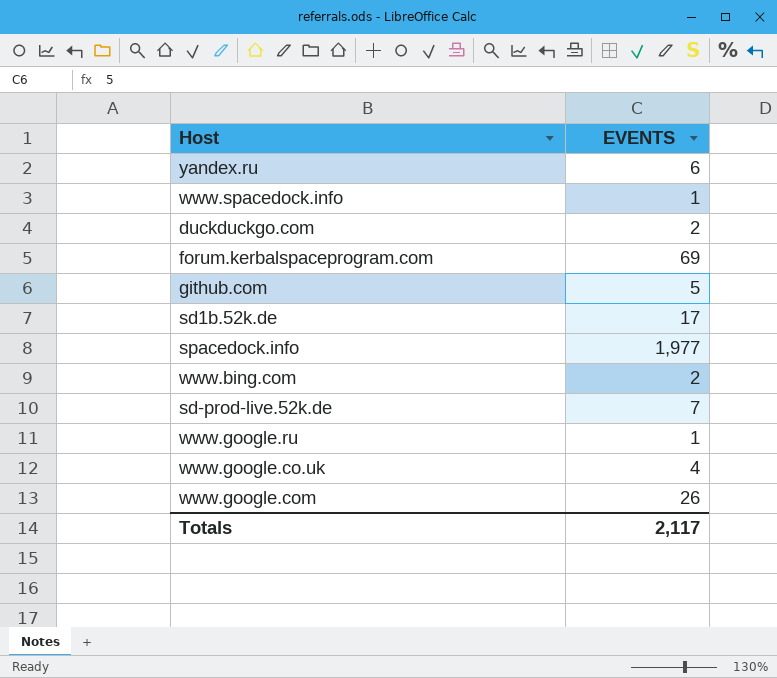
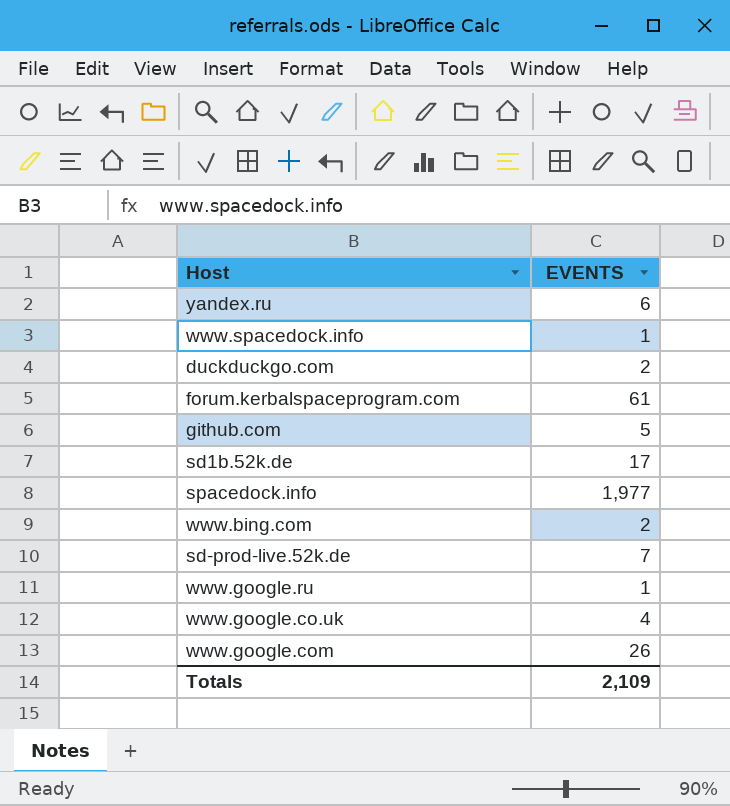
forum.kerbalspaceprogram.com | EVENTS: 69 -> 61
Totals | EVENTS: 2,117 -> 2,109

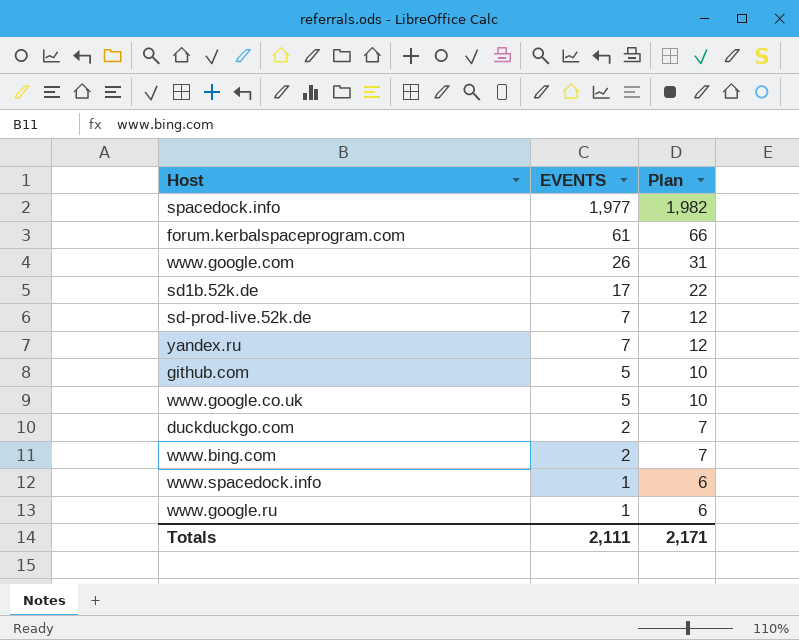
row order: none -> EVENTS descending
column Plan | formula: none -> [EVENTS] + 5
yandex.ru | EVENTS: 6 -> 7
www.google.co.uk | EVENTS: 4 -> 5
Totals | EVENTS: 2,109 -> 2,111

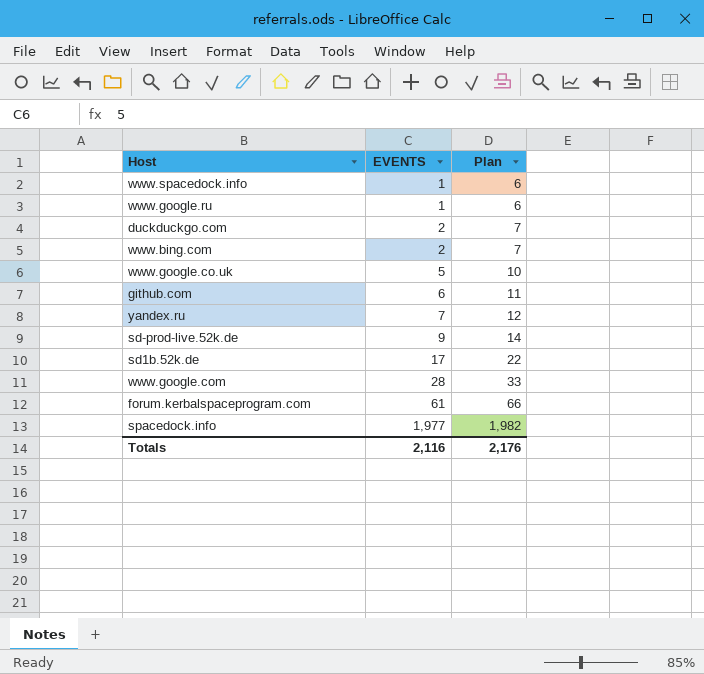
row order: EVENTS descending -> EVENTS ascending
github.com | EVENTS: 5 -> 6
github.com | Plan: 10 -> 11
sd-prod-live.52k.de | EVENTS: 7 -> 9
sd-prod-live.52k.de | Plan: 12 -> 14
www.google.com | EVENTS: 26 -> 28
www.google.com | Plan: 31 -> 33
Totals | EVENTS: 2,111 -> 2,116
Totals | Plan: 2,171 -> 2,176

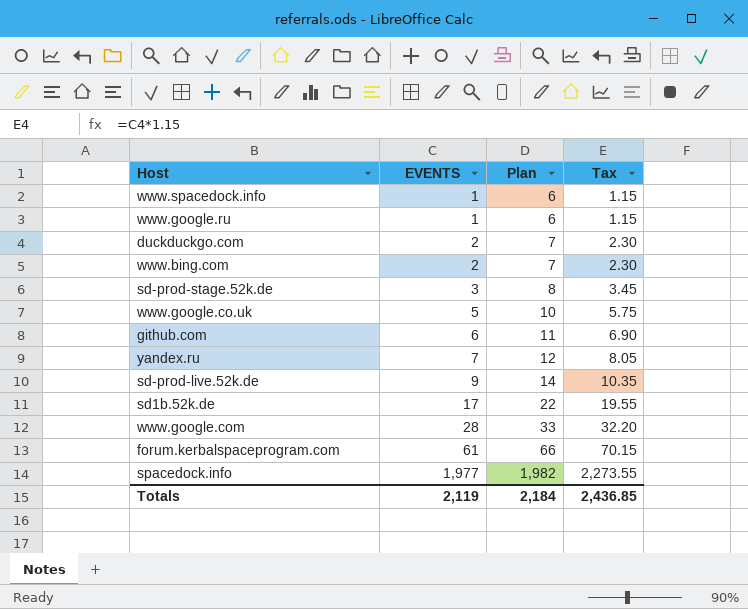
column Tax | formula: none -> [EVENTS] * 1.15
row sd-prod-stage.52k.de: none -> 3 | 8 | 3.45
Totals | EVENTS: 2,116 -> 2,119
Totals | Plan: 2,176 -> 2,184

